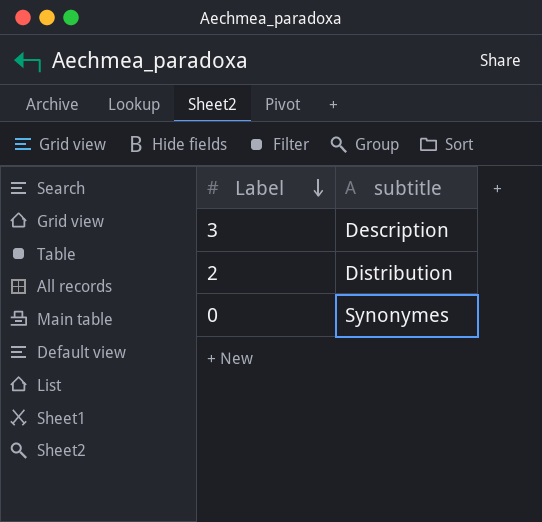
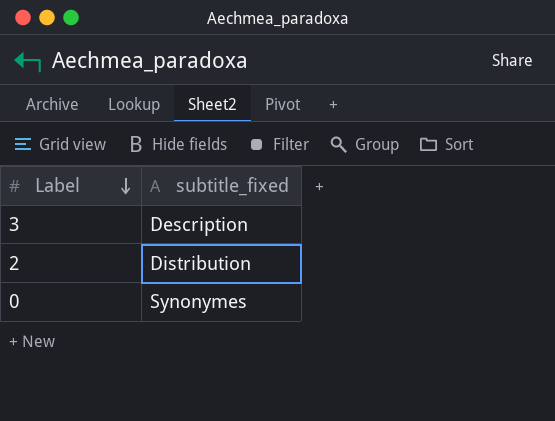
column name: subtitle -> subtitle_fixed

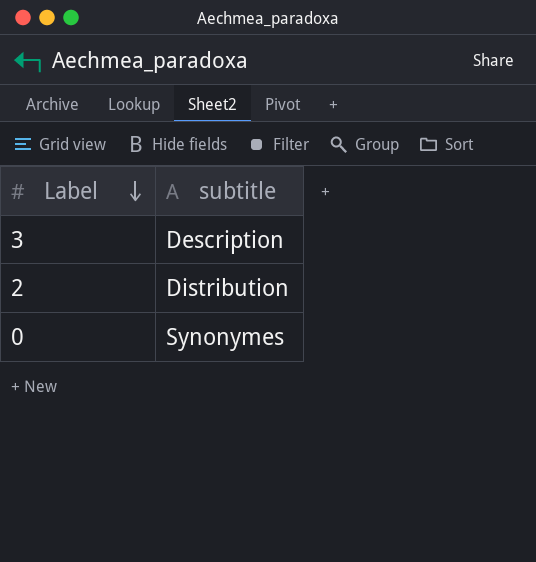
column name: subtitle_fixed -> subtitle

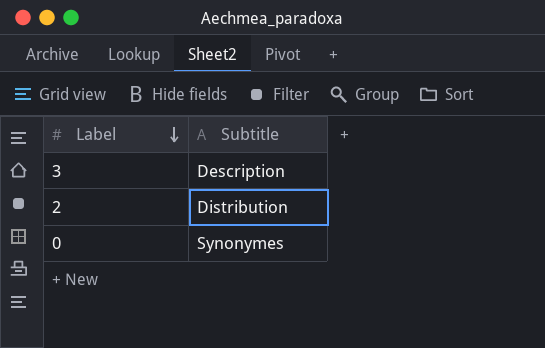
column name: subtitle -> Subtitle

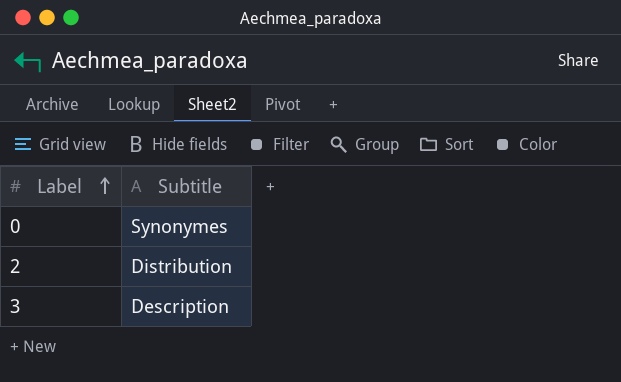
row order: Label descending -> Label ascending

